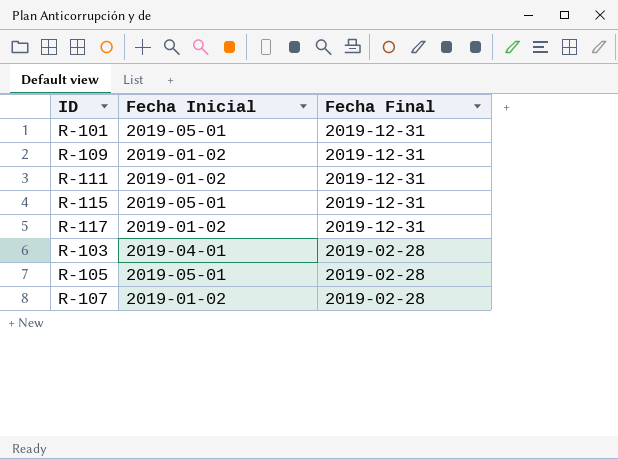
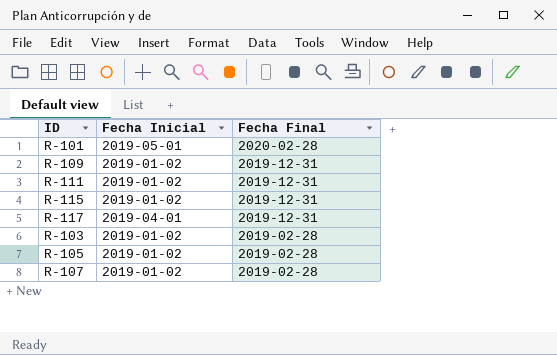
R-101 | Fecha Final: 2019-12-31 -> 2020-02-28
R-115 | Fecha Inicial: 2019-05-01 -> 2019-01-02
R-117 | Fecha Inicial: 2019-01-02 -> 2019-04-01
R-103 | Fecha Inicial: 2019-04-01 -> 2019-01-02
R-105 | Fecha Inicial: 2019-05-01 -> 2019-01-02

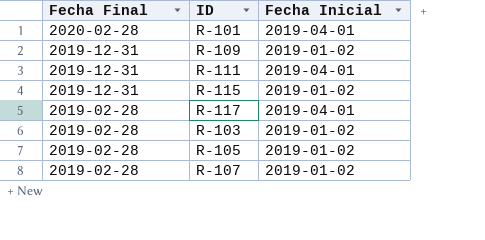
column Fecha Final | position: 3 -> 1
R-101 | Fecha Inicial: 2019-05-01 -> 2019-04-01
R-111 | Fecha Inicial: 2019-01-02 -> 2019-04-01
R-117 | Fecha Final: 2019-12-31 -> 2019-02-28

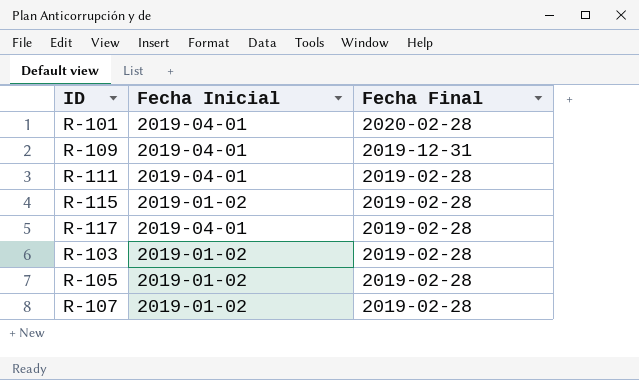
column Fecha Final | position: 1 -> 3
R-109 | Fecha Inicial: 2019-01-02 -> 2019-04-01
R-111 | Fecha Final: 2019-12-31 -> 2019-02-28
R-115 | Fecha Final: 2019-12-31 -> 2019-02-28

